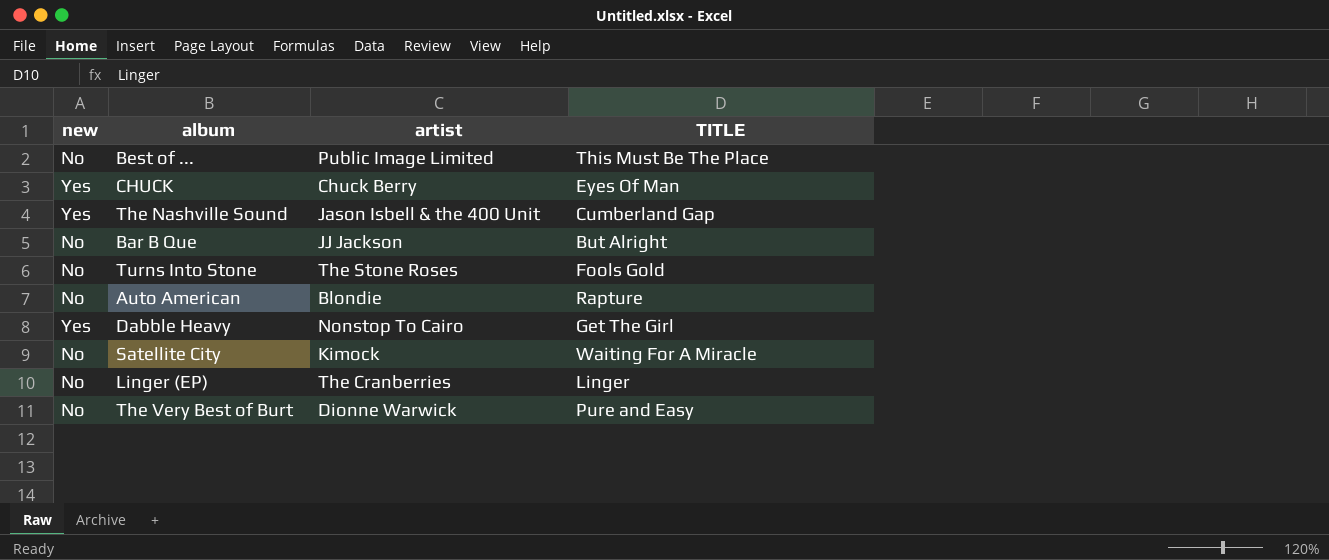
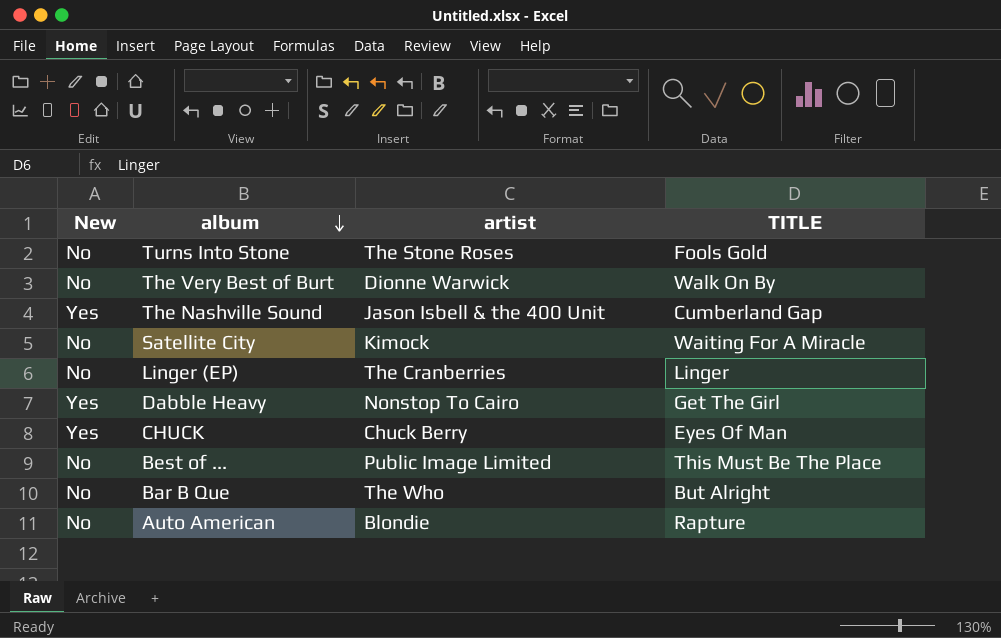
row order: none -> album descending
column name: new -> New
The Very Best of Burt | TITLE: Pure and Easy -> Walk On By
Bar B Que | artist: JJ Jackson -> The Who

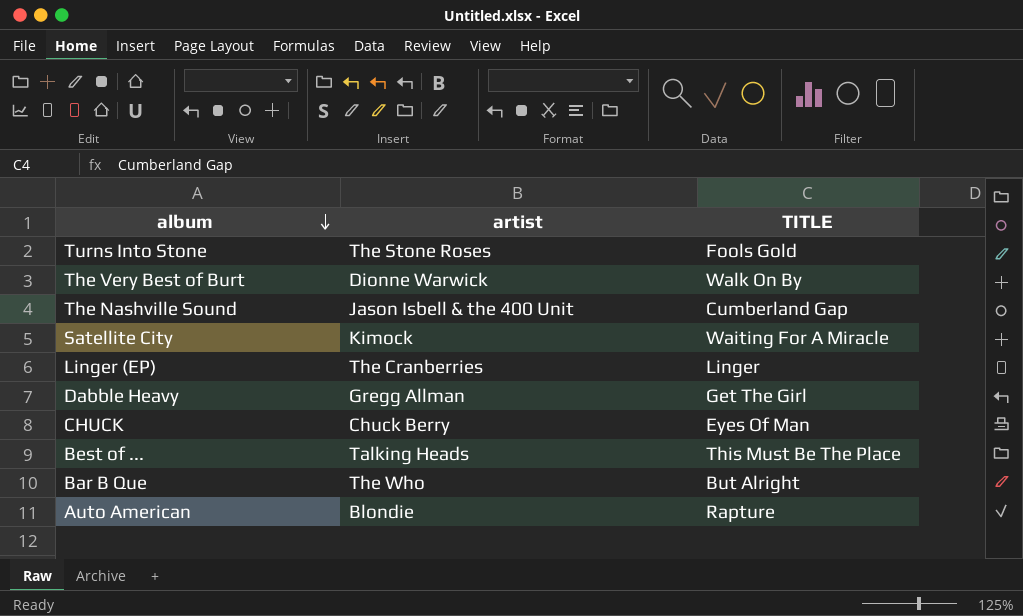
column New | position: 1 -> none
Dabble Heavy | artist: Nonstop To Cairo -> Gregg Allman
Best of ... | artist: Public Image Limited -> Talking Heads

